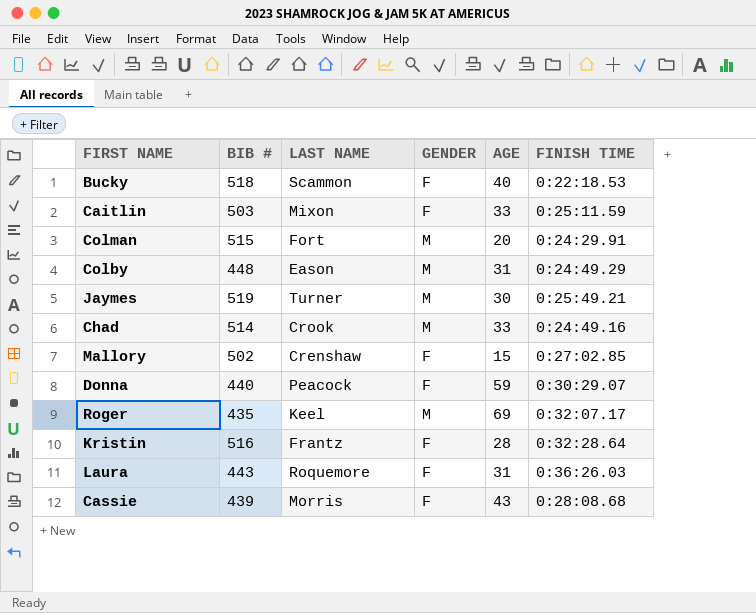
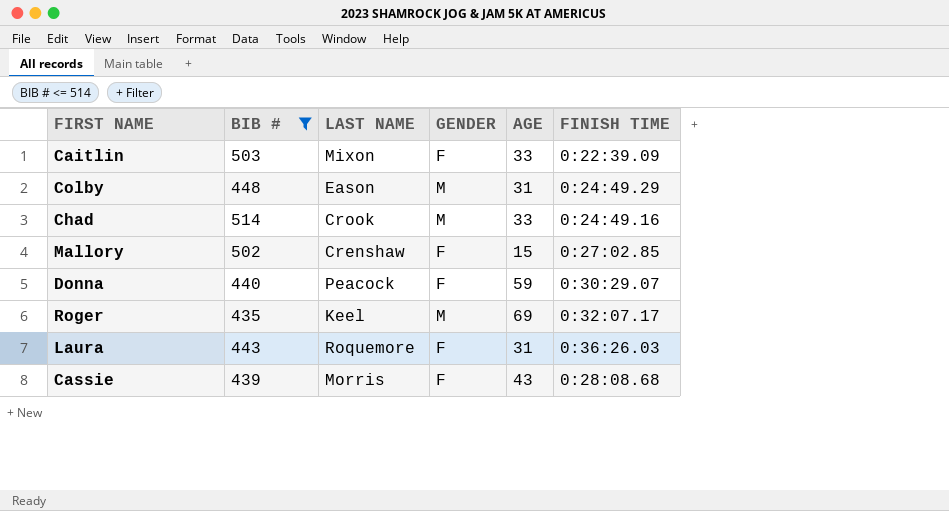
filter: none -> BIB # <= 514
Caitlin | FINISH TIME: 0:25:11.59 -> 0:22:39.09

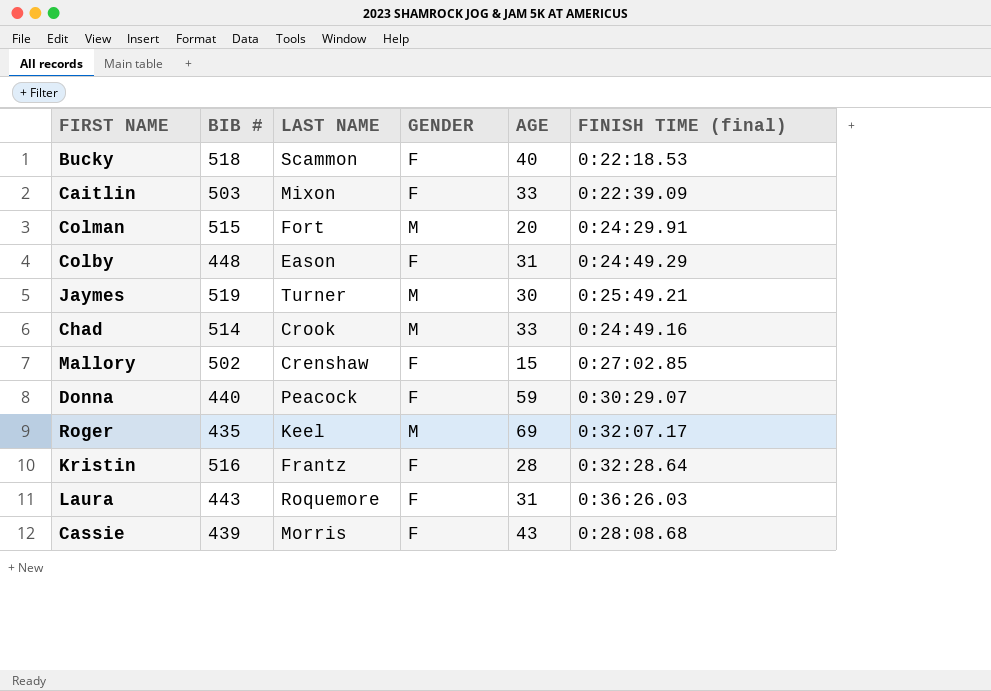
filter: BIB # <= 514 -> none
column name: FINISH TIME -> FINISH TIME (final)
Colby | GENDER: M -> F

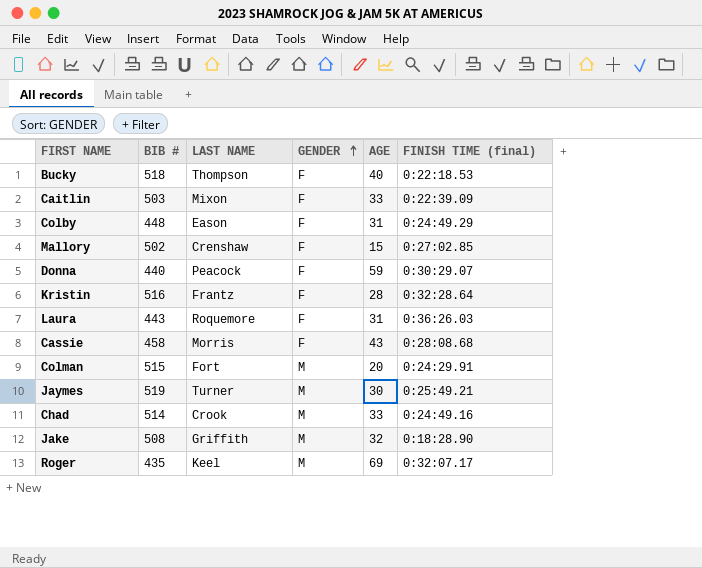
row order: none -> GENDER ascending
Bucky | LAST NAME: Scammon -> Thompson
Cassie | BIB #: 439 -> 458
row Jake: none -> 508 | Griffith | M | 32 | 0:18:28.90

